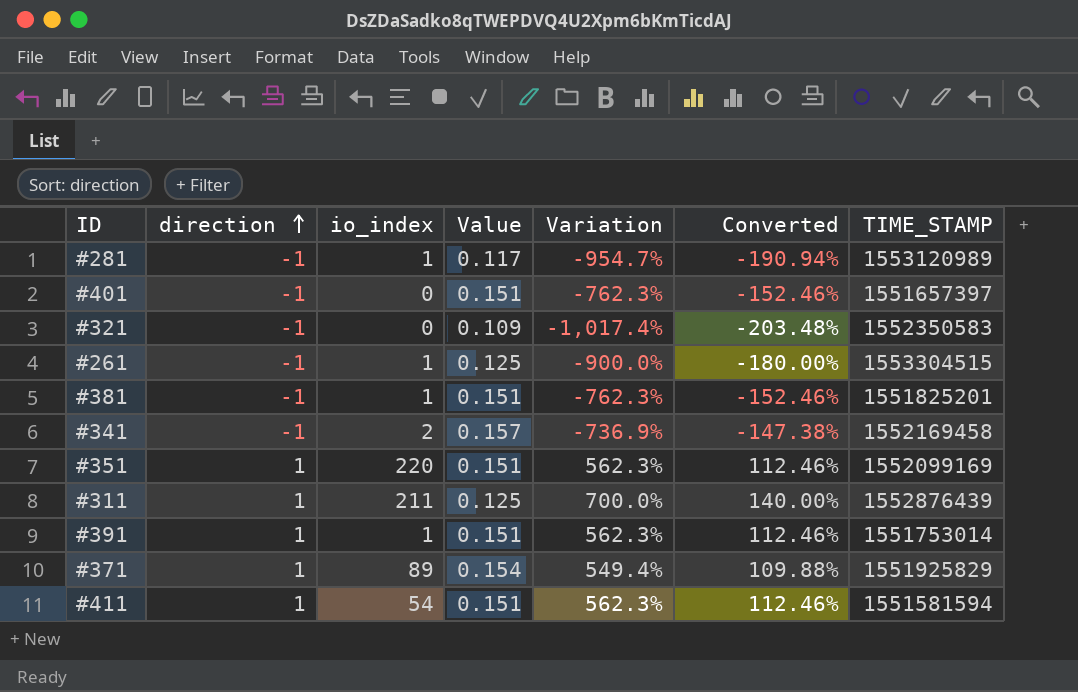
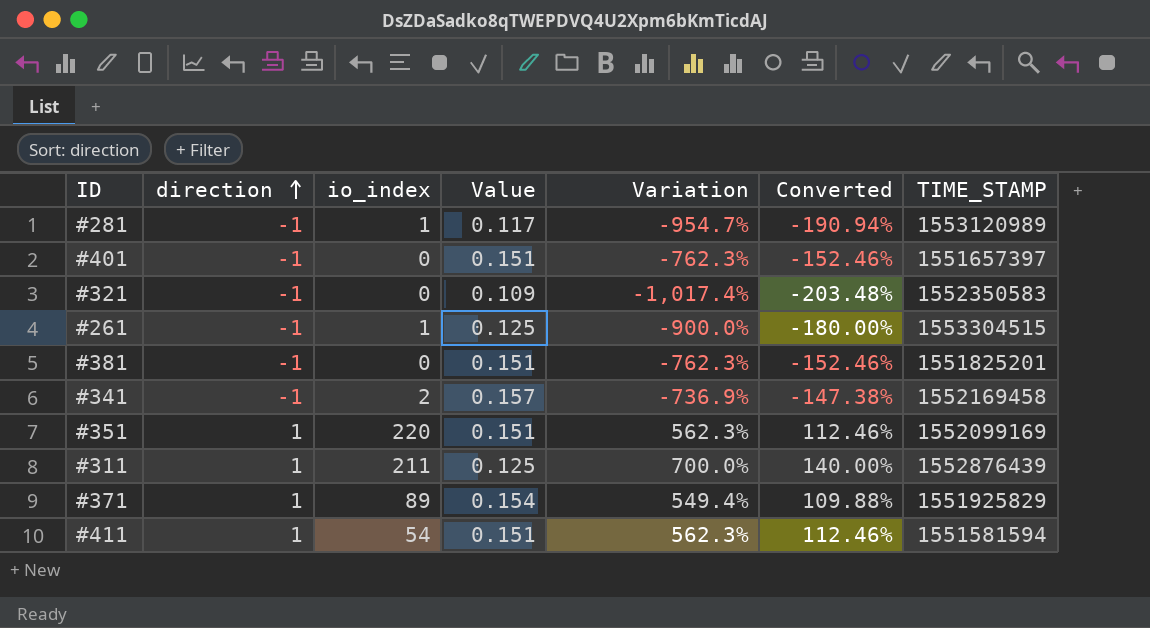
row #391: 1 | 1 | 0.151 | 562.3% | 112.46% | 1551753014 -> none
#381 | io_index: 1 -> 0

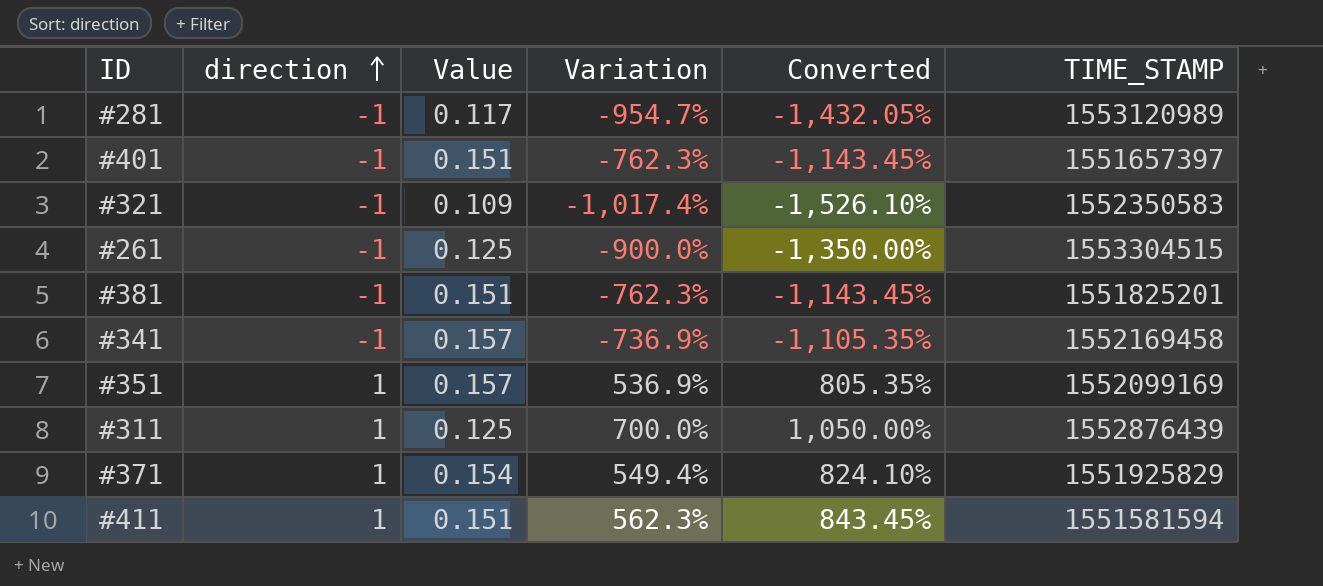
column io_index | position: 3 -> none
column Converted | formula: [Variation] * 0.2 -> [Variation] * 1.5
#351 | Value: 0.151 -> 0.157
#351 | Variation: 562.3% -> 536.9%

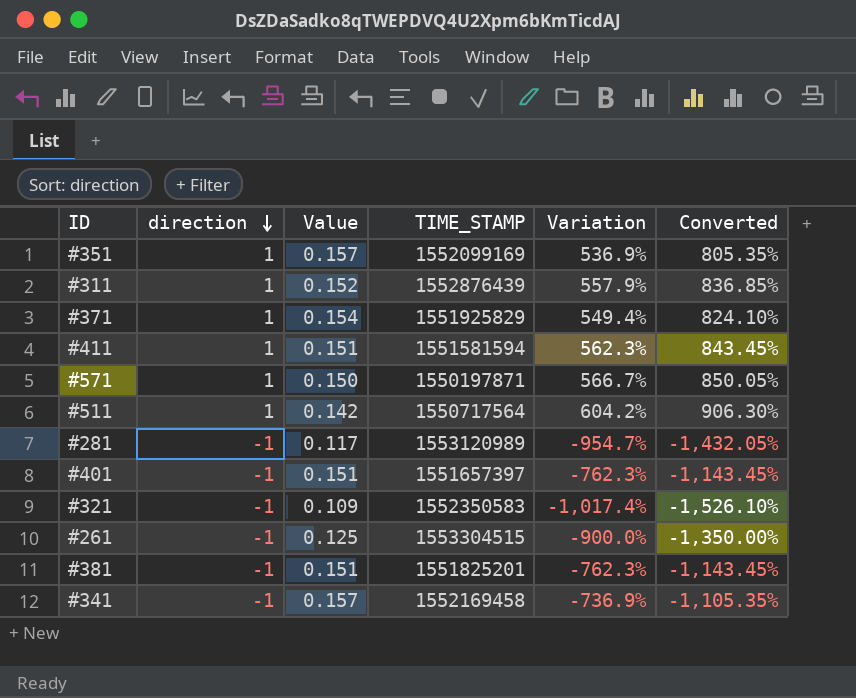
row order: direction ascending -> direction descending
column TIME_STAMP | position: 6 -> 4
#311 | Value: 0.125 -> 0.152
#311 | Variation: 700.0% -> 557.9%
#311 | Converted: 1,050.00% -> 836.85%
row #571: none -> 1 | 0.150 | 1550197871 | 566.7% | 850.05%
row #511: none -> 1 | 0.142 | 1550717564 | 604.2% | 906.30%

